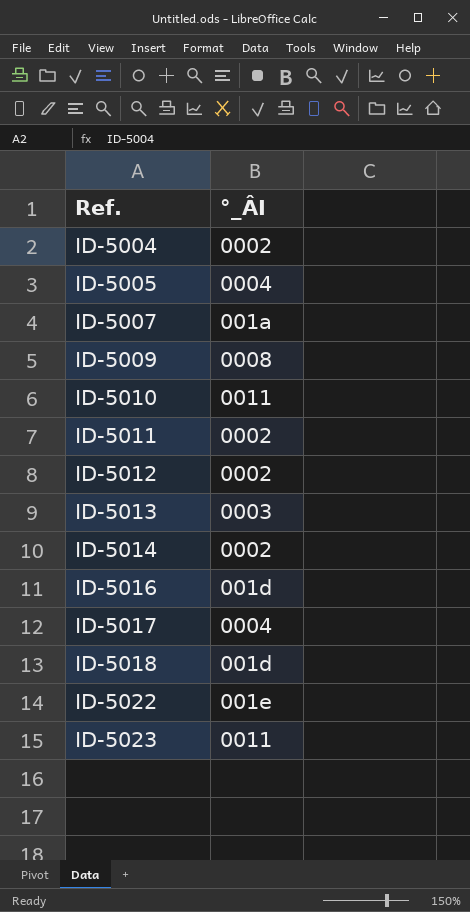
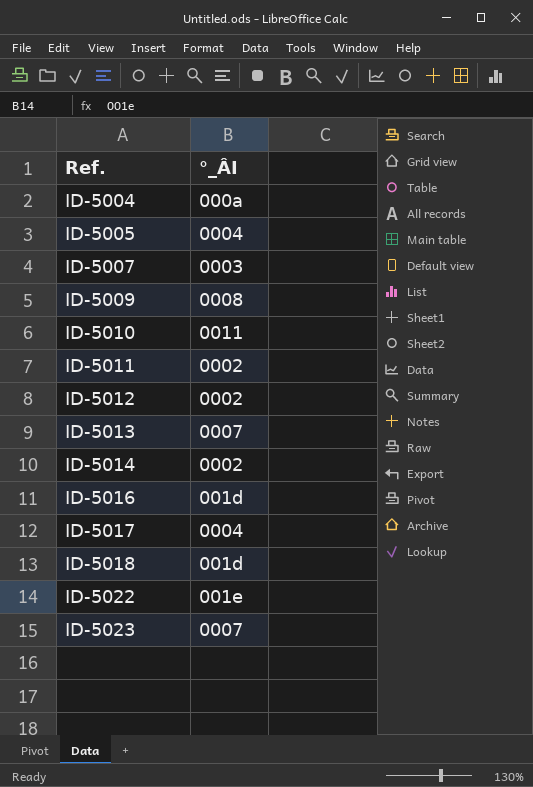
ID-5004 | °_ÂI: 0002 -> 000a
ID-5007 | °_ÂI: 001a -> 0003
ID-5013 | °_ÂI: 0003 -> 0007
ID-5023 | °_ÂI: 0011 -> 0007

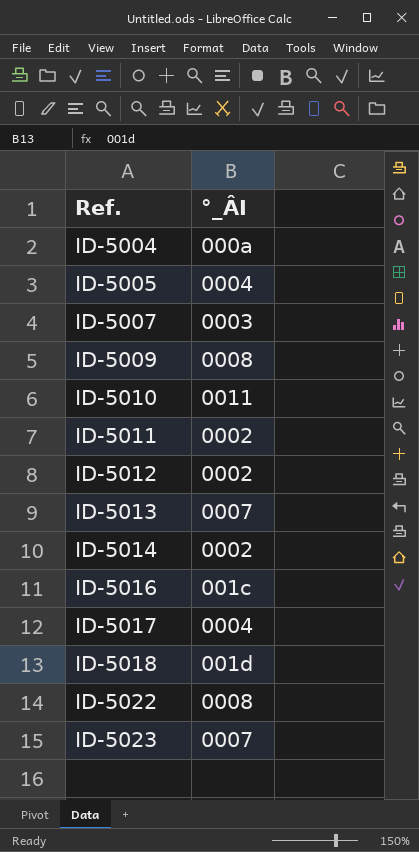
ID-5016 | °_ÂI: 001d -> 001c
ID-5022 | °_ÂI: 001e -> 0008

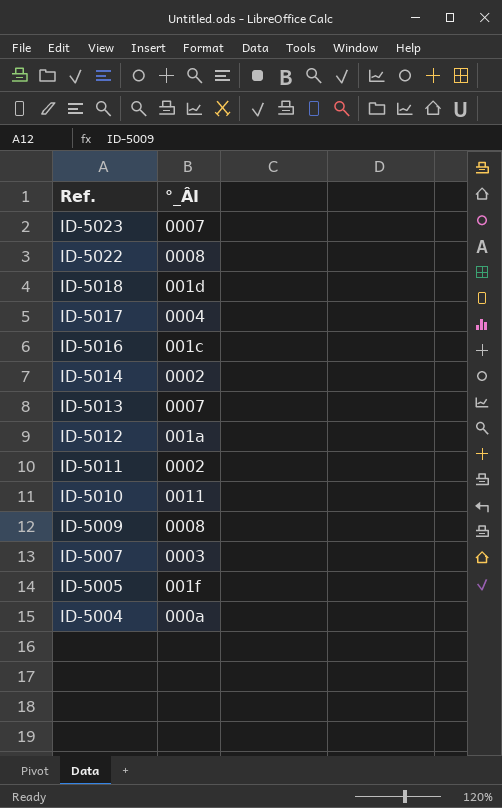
row order: Ref. ascending -> Ref. descending
ID-5012 | °_ÂI: 0002 -> 001a
ID-5005 | °_ÂI: 0004 -> 001f

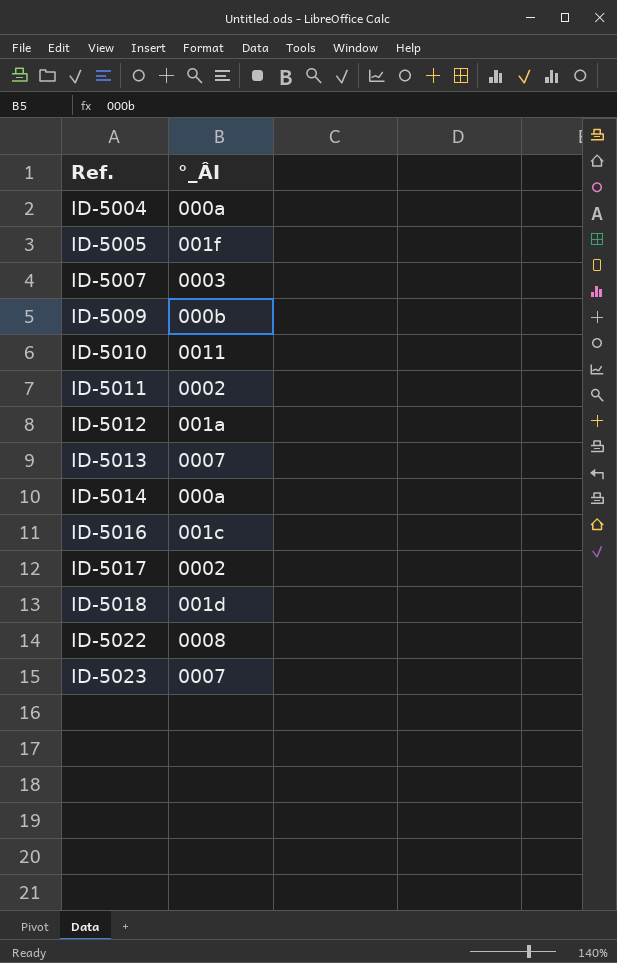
row order: Ref. descending -> Ref. ascending
ID-5009 | °_ÂI: 0008 -> 000b
ID-5014 | °_ÂI: 0002 -> 000a
ID-5017 | °_ÂI: 0004 -> 0002

